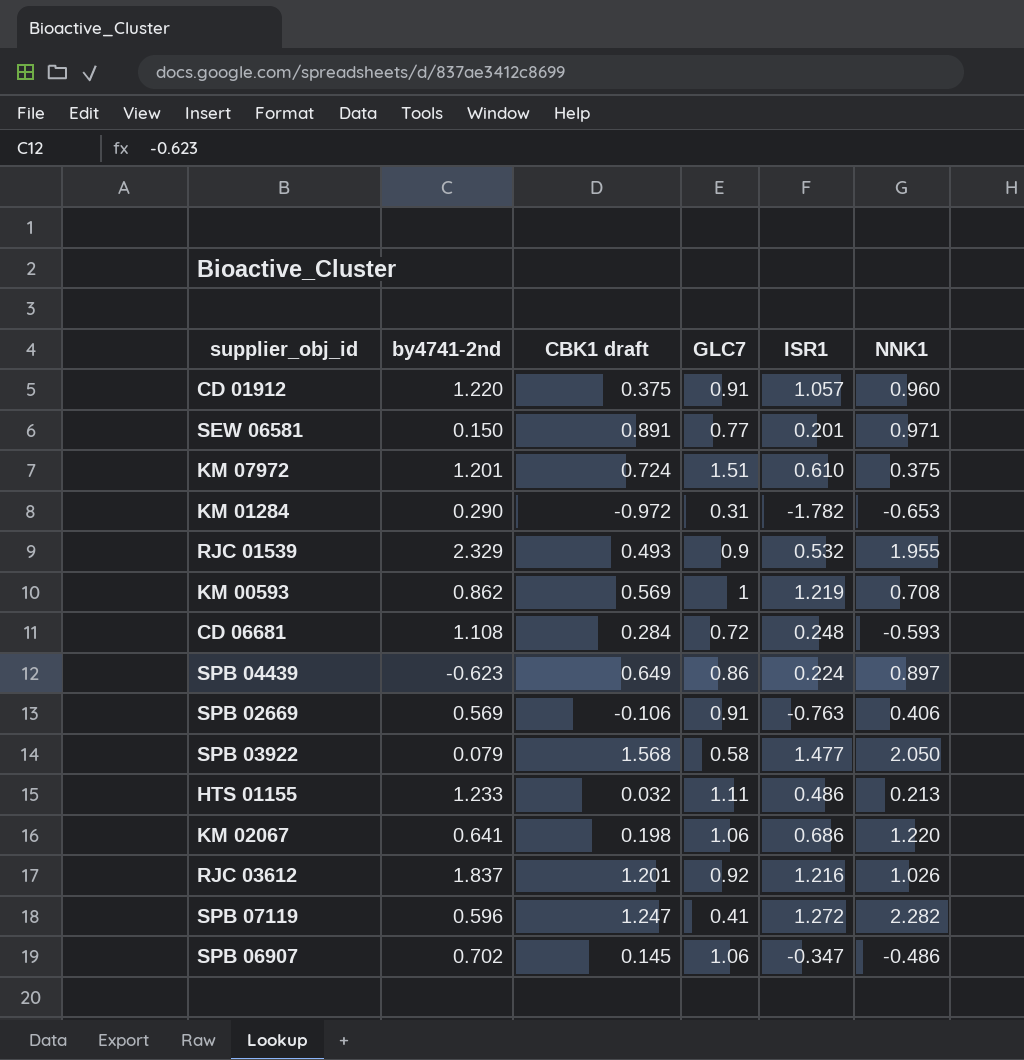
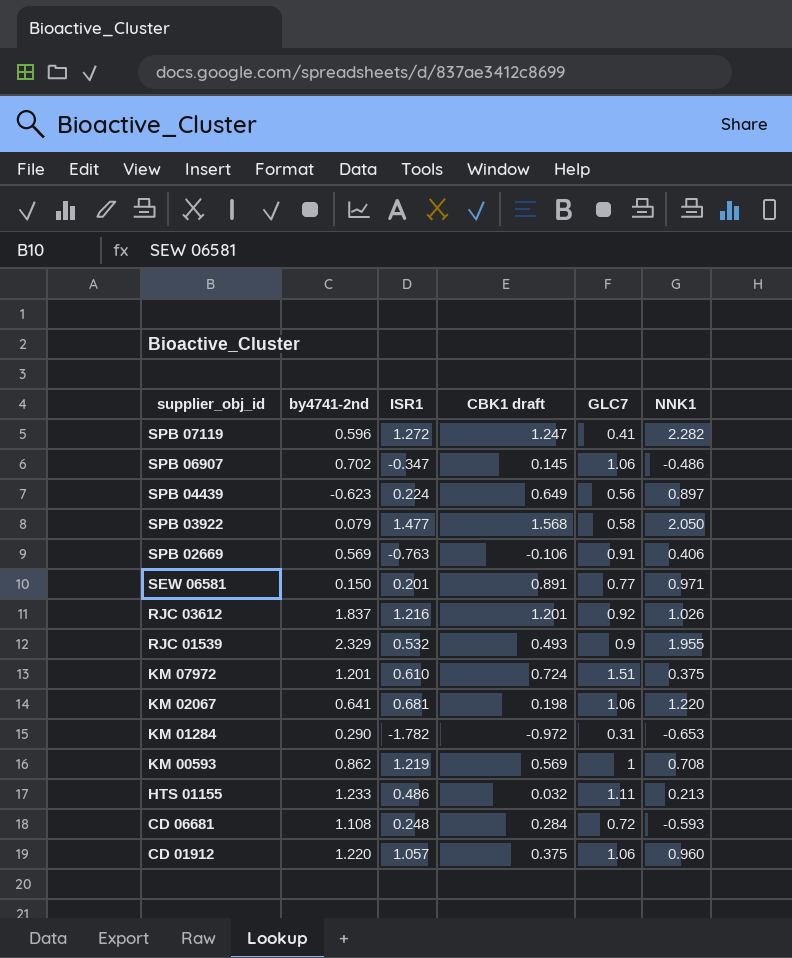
row order: none -> supplier_obj_id descending
column ISR1 | position: 5 -> 3
SPB 04439 | GLC7: 0.86 -> 0.56
KM 02067 | ISR1: 0.686 -> 0.681
CD 01912 | GLC7: 0.91 -> 1.06

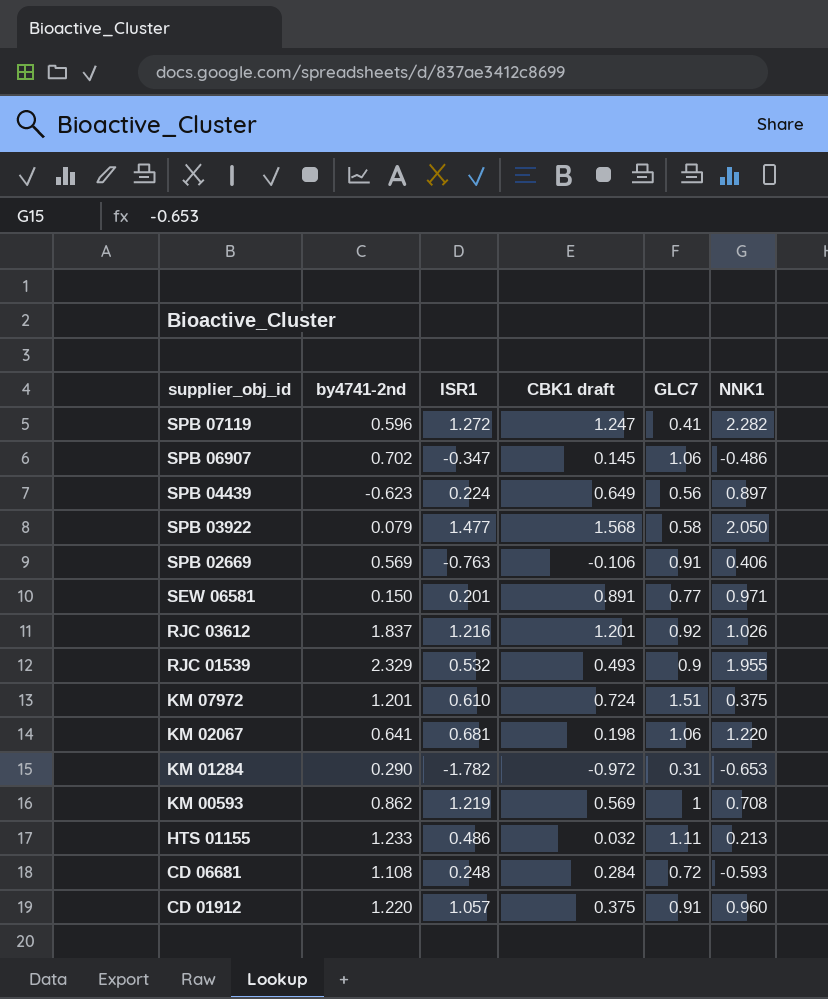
CD 01912 | GLC7: 1.06 -> 0.91

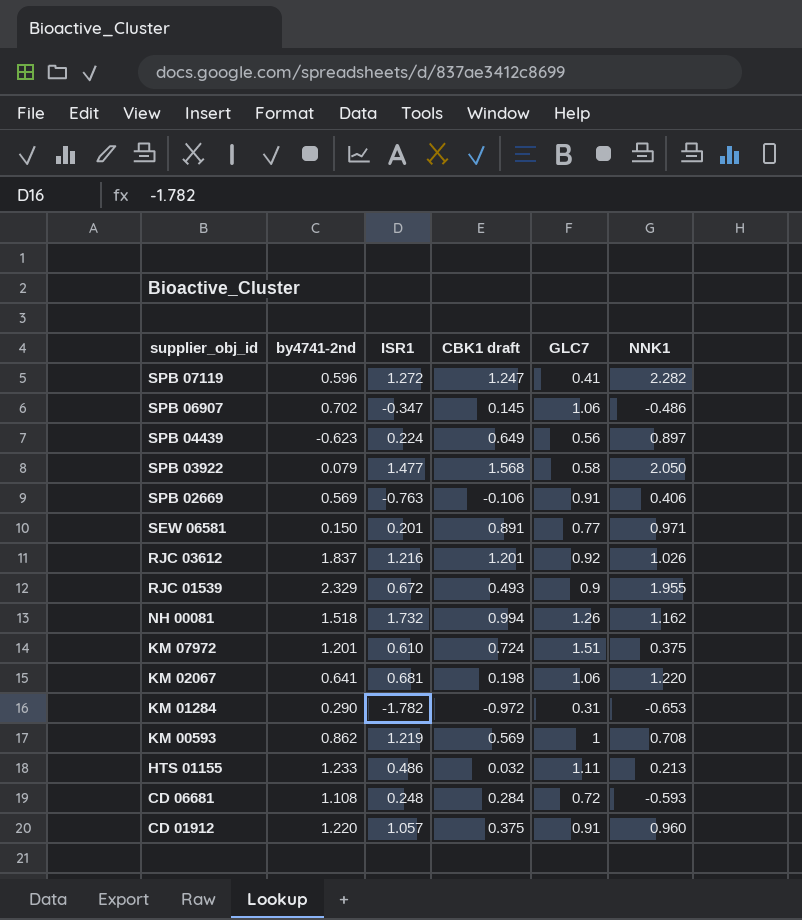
RJC 01539 | ISR1: 0.532 -> 0.672
row NH 00081: none -> 1.518 | 1.732 | 0.994 | 1.26 | 1.162

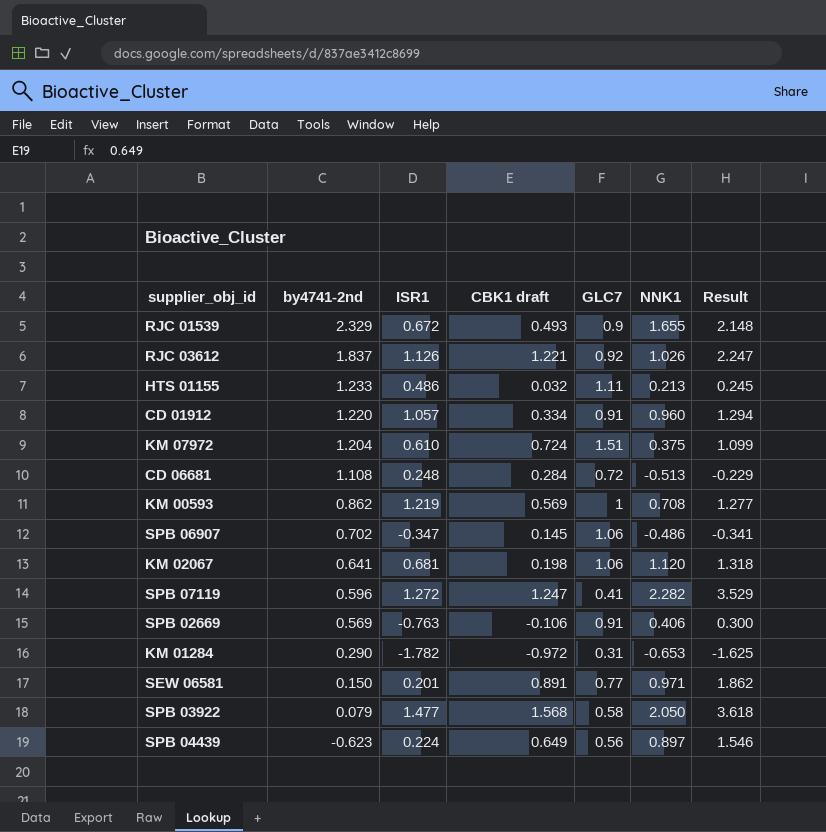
row order: supplier_obj_id descending -> by4741-2nd descending
column Result | formula: none -> [CBK1 draft] + [NNK1]
row NH 00081: 1.518 | 1.732 | 0.994 | 1.26 | 1.162 -> none
RJC 01539 | NNK1: 1.955 -> 1.655
RJC 03612 | ISR1: 1.216 -> 1.126
RJC 03612 | CBK1 draft: 1.201 -> 1.221
CD 01912 | CBK1 draft: 0.375 -> 0.334
KM 07972 | by4741-2nd: 1.201 -> 1.204
CD 06681 | NNK1: -0.593 -> -0.513
KM 02067 | NNK1: 1.220 -> 1.120

